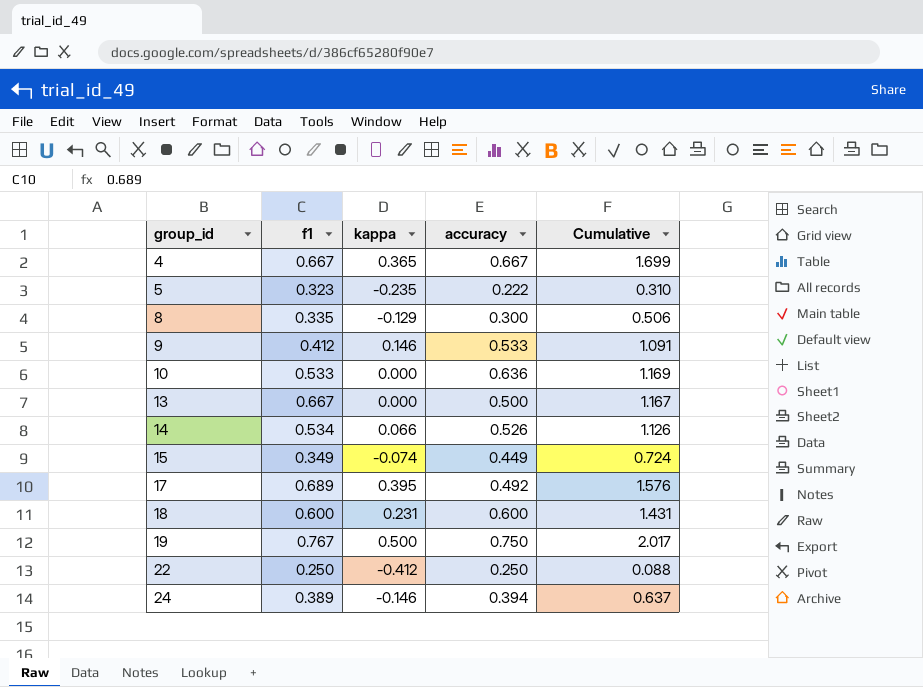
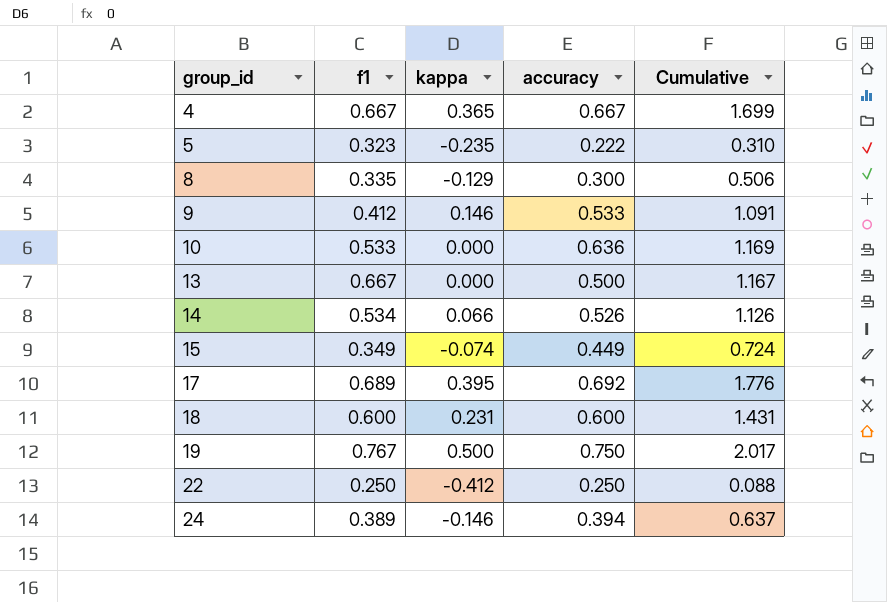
17 | accuracy: 0.492 -> 0.692
17 | Cumulative: 1.576 -> 1.776

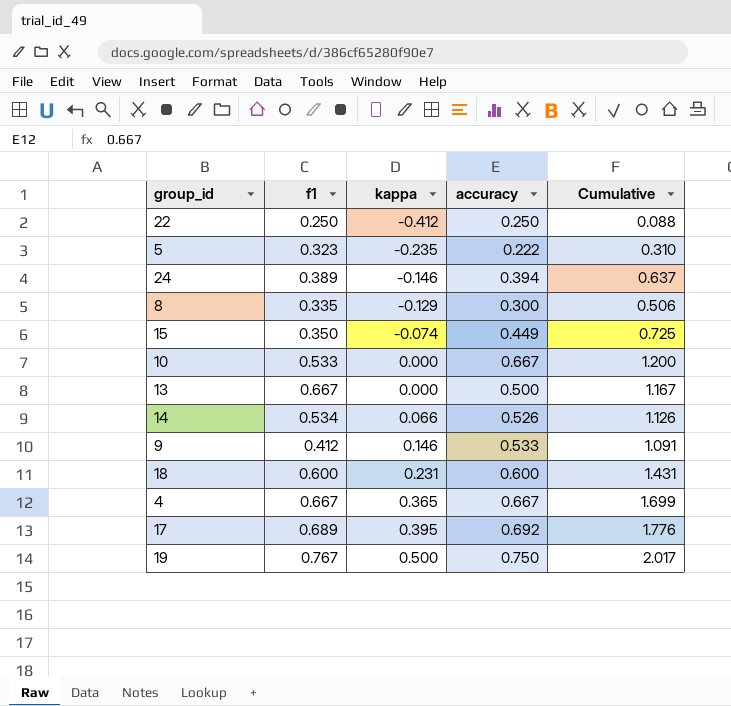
row order: group_id ascending -> kappa ascending
15 | f1: 0.349 -> 0.350
15 | Cumulative: 0.724 -> 0.725
10 | accuracy: 0.636 -> 0.667
10 | Cumulative: 1.169 -> 1.200

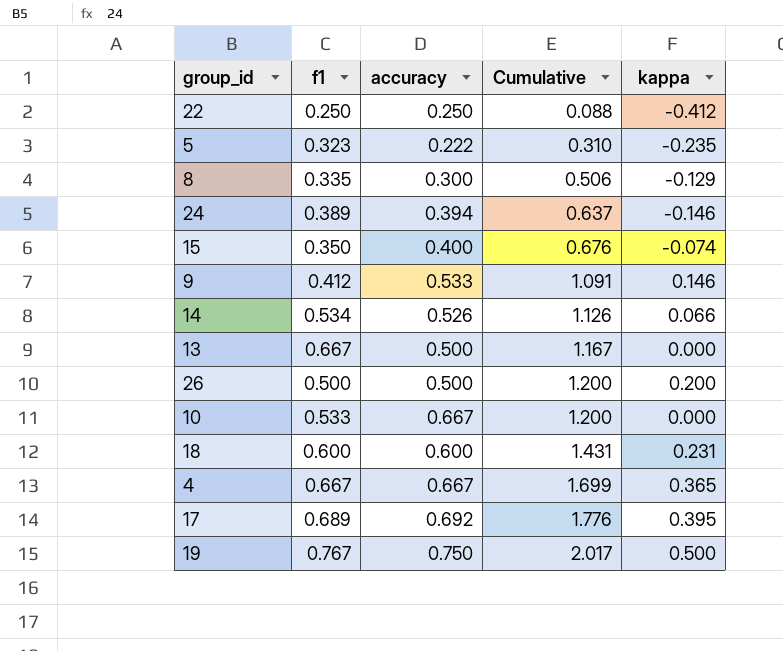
row order: kappa ascending -> Cumulative ascending
column kappa | position: 3 -> 5
15 | accuracy: 0.449 -> 0.400
15 | Cumulative: 0.725 -> 0.676
row 26: none -> 0.500 | 0.500 | 1.200 | 0.200

